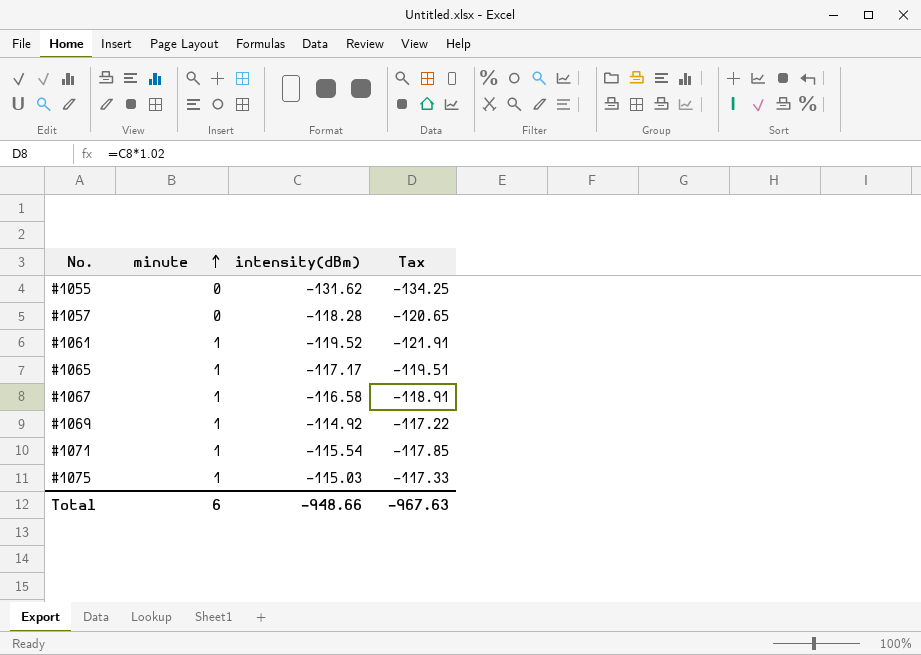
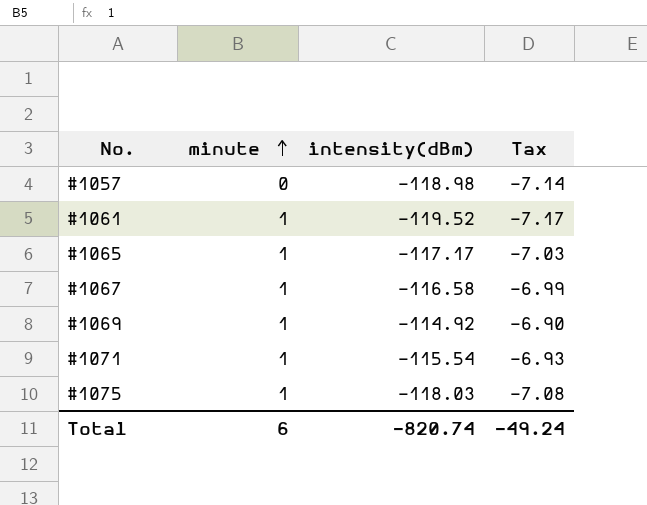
column Tax | formula: [intensity(dBm)] * 1.02 -> [intensity(dBm)] * 0.06
row #1055: 0 | -131.62 | -134.25 -> none
#1057 | intensity(dBm): -118.28 -> -118.98
#1075 | intensity(dBm): -115.03 -> -118.03
Total | intensity(dBm): -948.66 -> -820.74
Total | Tax: -967.63 -> -49.24

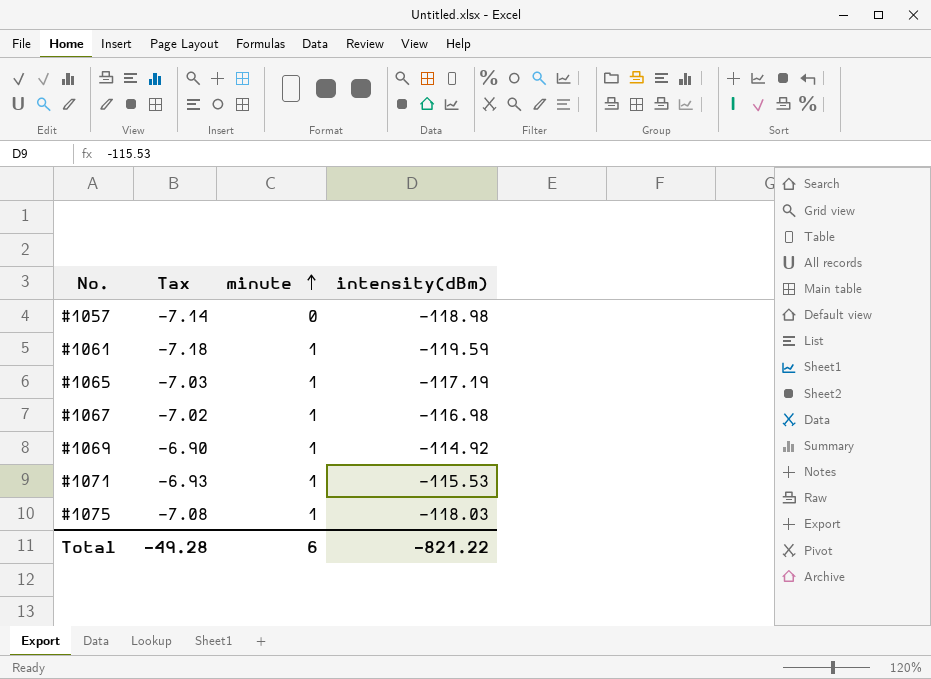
column Tax | position: 4 -> 2
#1061 | Tax: -7.17 -> -7.18
#1061 | intensity(dBm): -119.52 -> -119.59
#1065 | intensity(dBm): -117.17 -> -117.19
#1067 | Tax: -6.99 -> -7.02
#1067 | intensity(dBm): -116.58 -> -116.98
#1071 | intensity(dBm): -115.54 -> -115.53
Total | Tax: -49.24 -> -49.28
Total | intensity(dBm): -820.74 -> -821.22

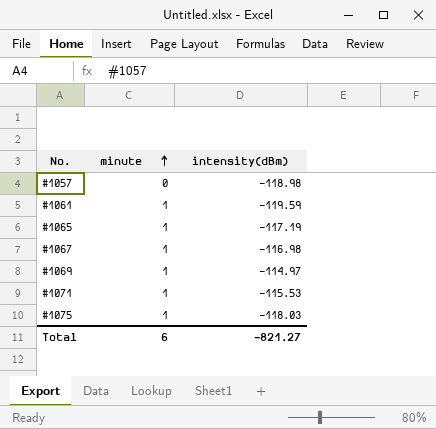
column Tax | formula: [intensity(dBm)] * 0.06 -> none
#1069 | intensity(dBm): -114.92 -> -114.97
Total | intensity(dBm): -821.22 -> -821.27

